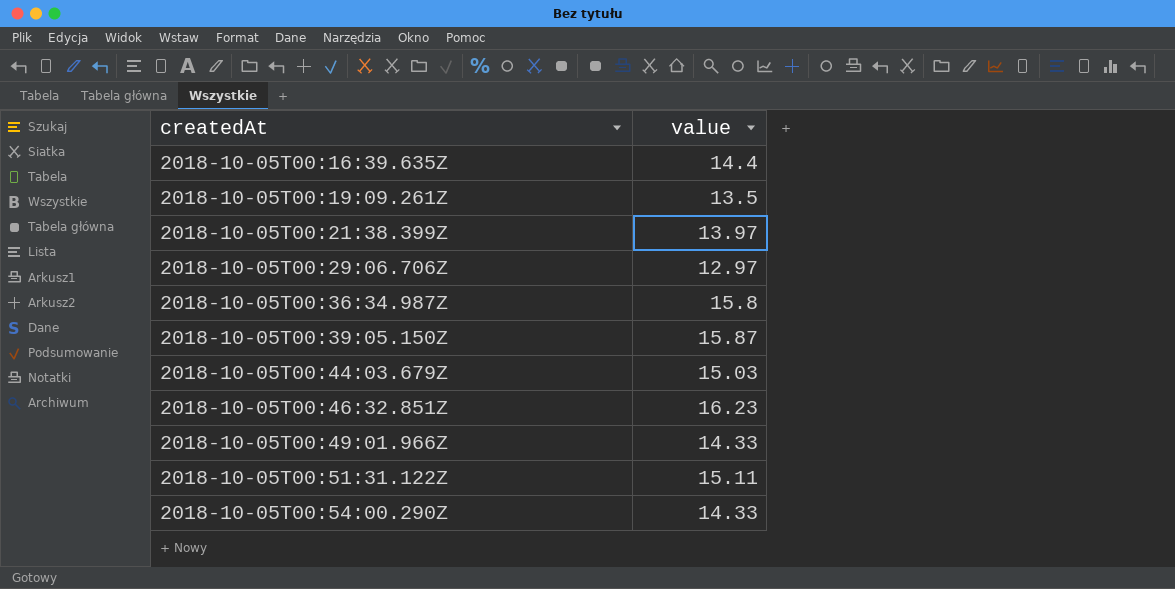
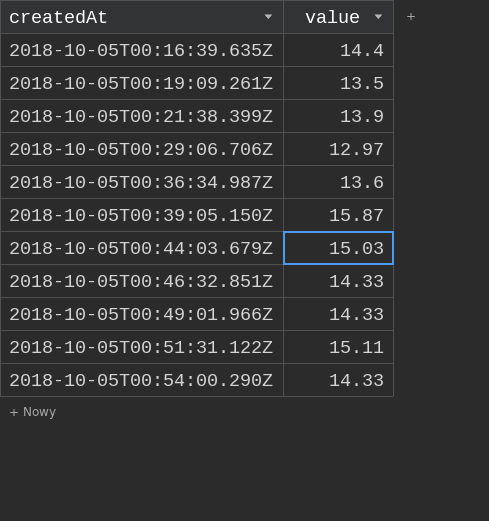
2018-10-05T00:21:38.399Z | value: 13.97 -> 13.9
2018-10-05T00:36:34.987Z | value: 15.8 -> 13.6
2018-10-05T00:46:32.851Z | value: 16.23 -> 14.33

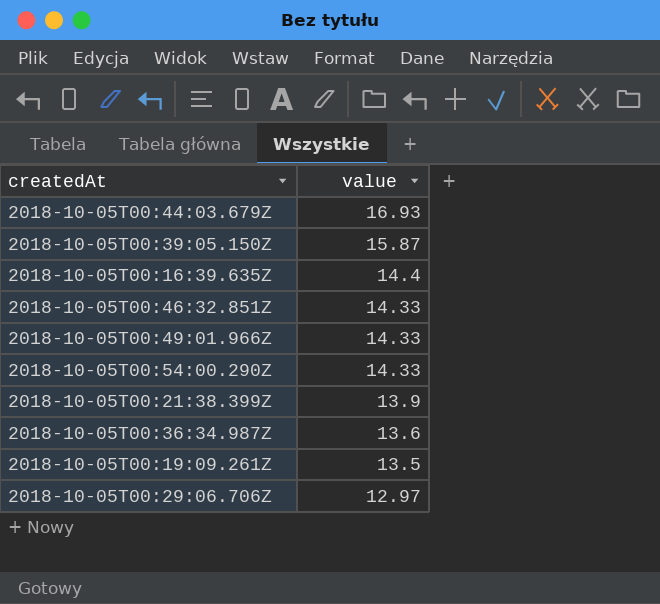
row order: createdAt ascending -> value descending
row 2018-10-05T00:51:31.122Z: 15.11 -> none
2018-10-05T00:44:03.679Z | value: 15.03 -> 16.93

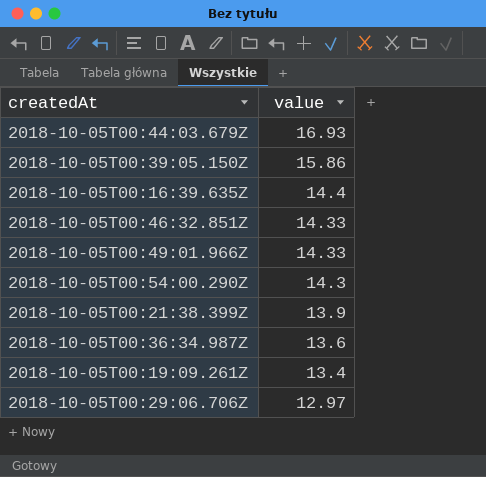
2018-10-05T00:39:05.150Z | value: 15.87 -> 15.86
2018-10-05T00:54:00.290Z | value: 14.33 -> 14.3
2018-10-05T00:19:09.261Z | value: 13.5 -> 13.4

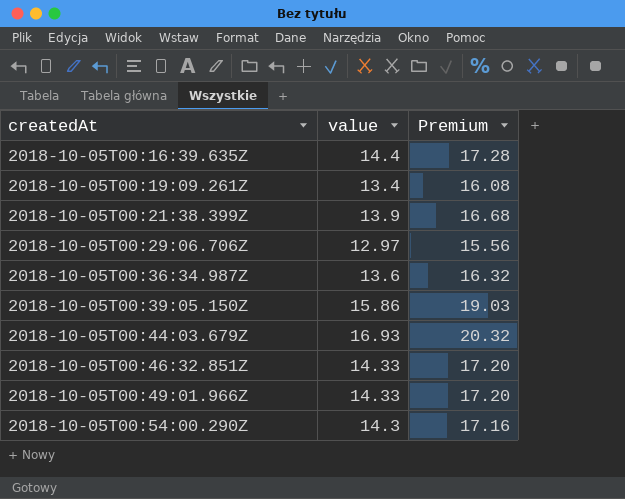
row order: value descending -> createdAt ascending
column Premium | formula: none -> [value] * 1.2

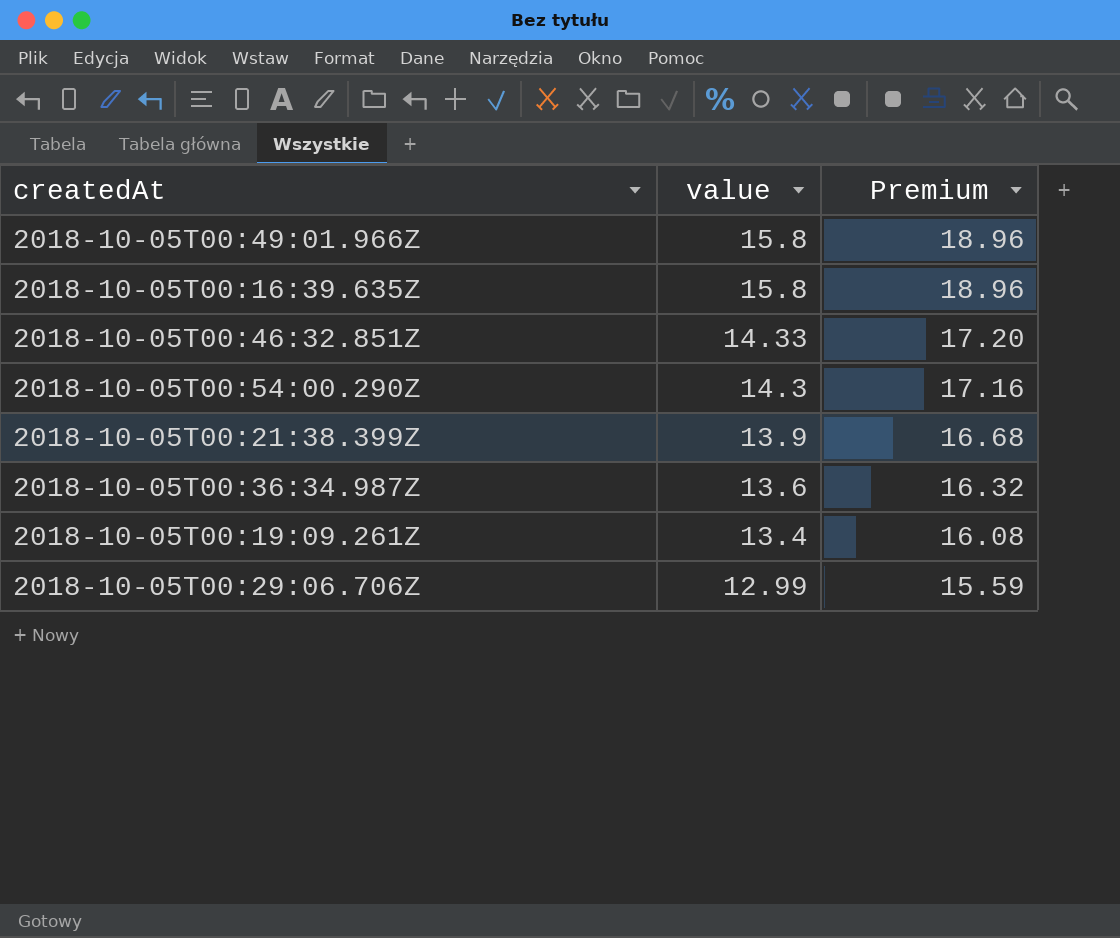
row order: createdAt ascending -> value descending
row 2018-10-05T00:39:05.150Z: 15.86 | 19.03 -> none
row 2018-10-05T00:44:03.679Z: 16.93 | 20.32 -> none
2018-10-05T00:49:01.966Z | value: 14.33 -> 15.8
2018-10-05T00:49:01.966Z | Premium: 17.20 -> 18.96
2018-10-05T00:16:39.635Z | value: 14.4 -> 15.8
2018-10-05T00:16:39.635Z | Premium: 17.28 -> 18.96
2018-10-05T00:29:06.706Z | value: 12.97 -> 12.99
2018-10-05T00:29:06.706Z | Premium: 15.56 -> 15.59

